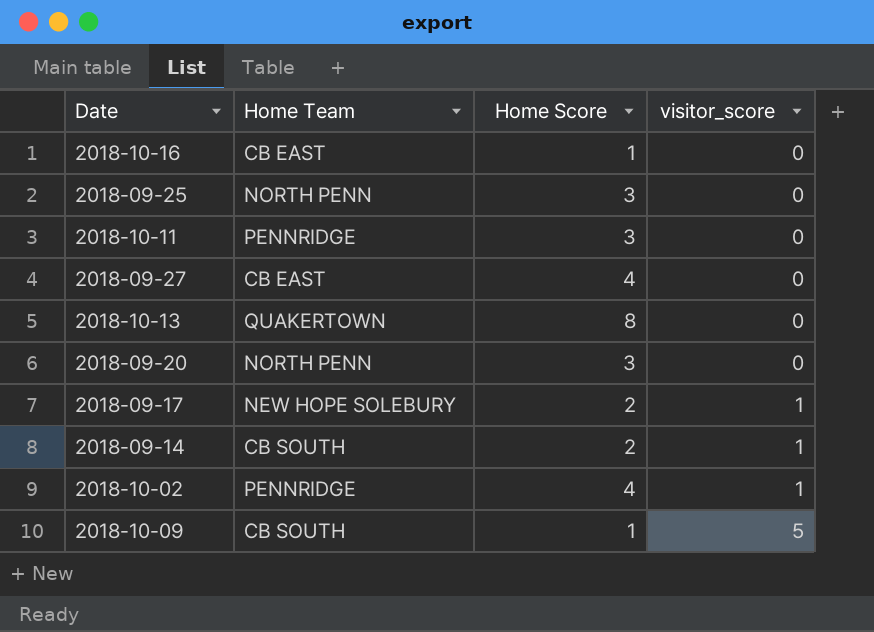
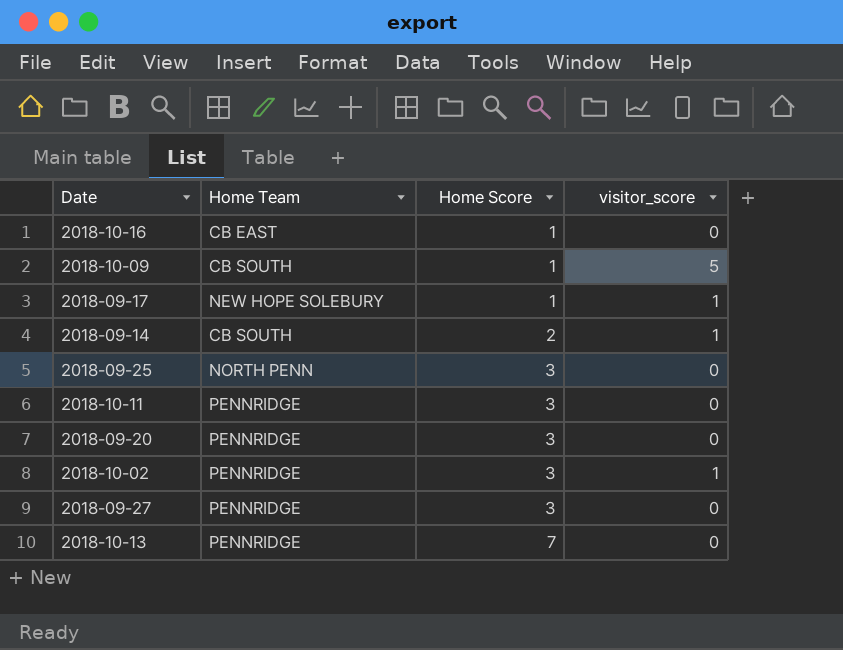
row order: visitor_score ascending -> Home Score ascending
2018-09-17 | Home Score: 2 -> 1
2018-09-20 | Home Team: NORTH PENN -> PENNRIDGE
2018-10-02 | Home Score: 4 -> 3
2018-09-27 | Home Team: CB EAST -> PENNRIDGE
2018-09-27 | Home Score: 4 -> 3
2018-10-13 | Home Team: QUAKERTOWN -> PENNRIDGE
2018-10-13 | Home Score: 8 -> 7

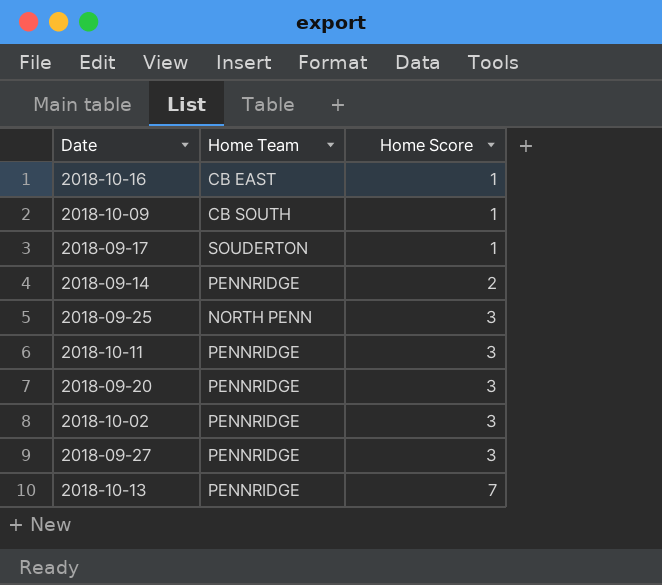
column visitor_score | position: 4 -> none
2018-09-17 | Home Team: NEW HOPE SOLEBURY -> SOUDERTON
2018-09-14 | Home Team: CB SOUTH -> PENNRIDGE

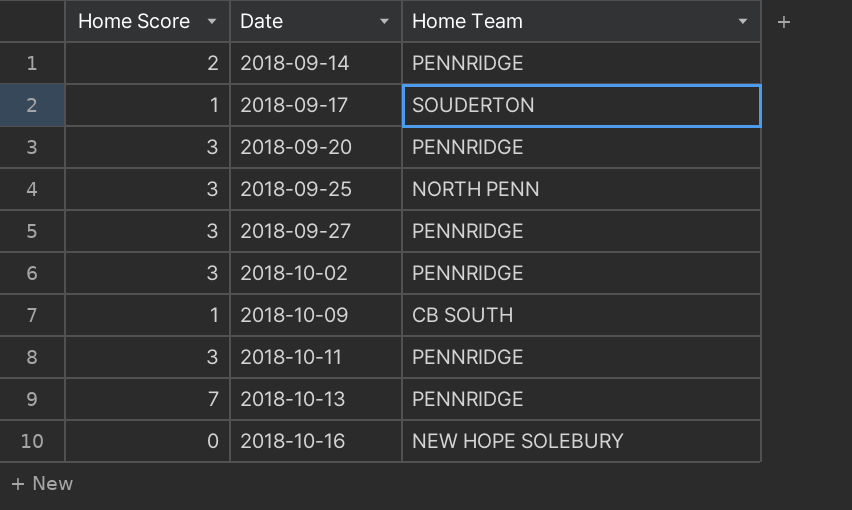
row order: Home Score ascending -> Date ascending
column Home Score | position: 3 -> 1
2018-10-16 | Home Score: 1 -> 0
2018-10-16 | Home Team: CB EAST -> NEW HOPE SOLEBURY

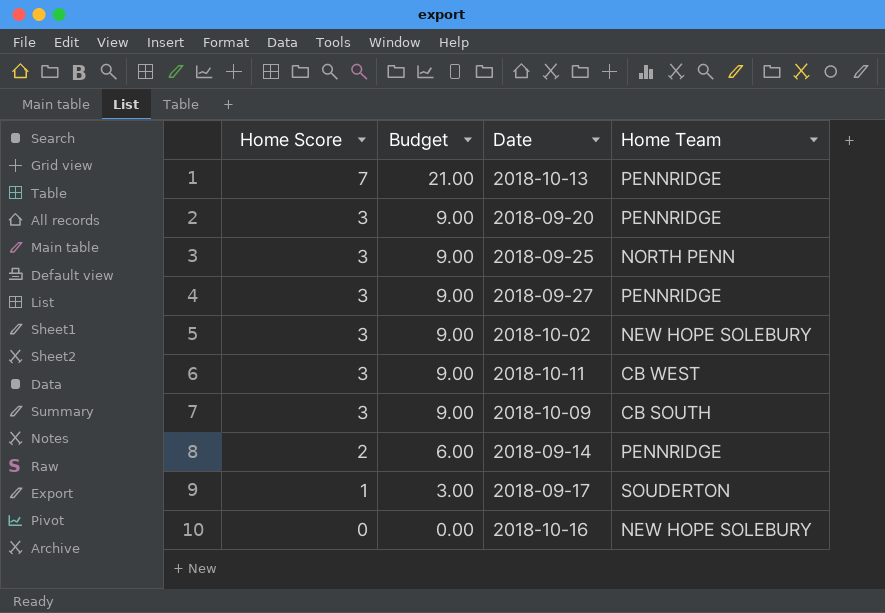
row order: Date ascending -> Home Score descending
column Budget | formula: none -> [Home Score] * 3
2018-10-02 | Home Team: PENNRIDGE -> NEW HOPE SOLEBURY
2018-10-11 | Home Team: PENNRIDGE -> CB WEST
2018-10-09 | Home Score: 1 -> 3

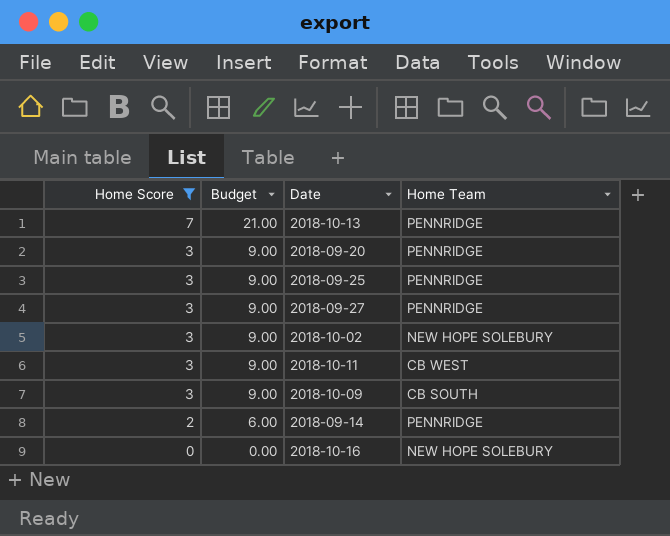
filter: none -> Home Score != 1
2018-09-25 | Home Team: NORTH PENN -> PENNRIDGE

